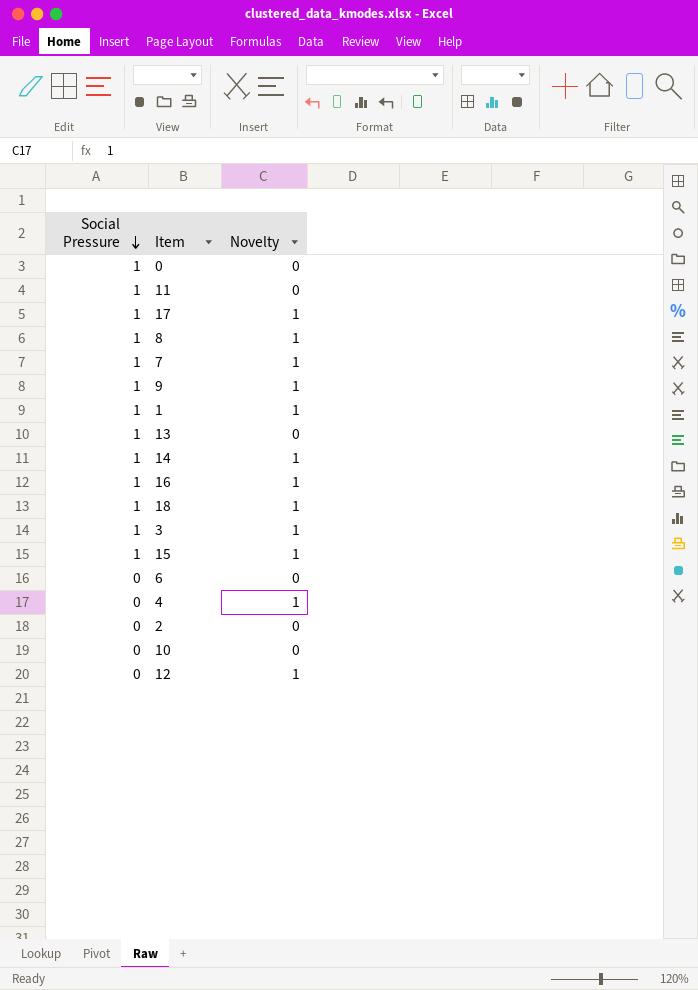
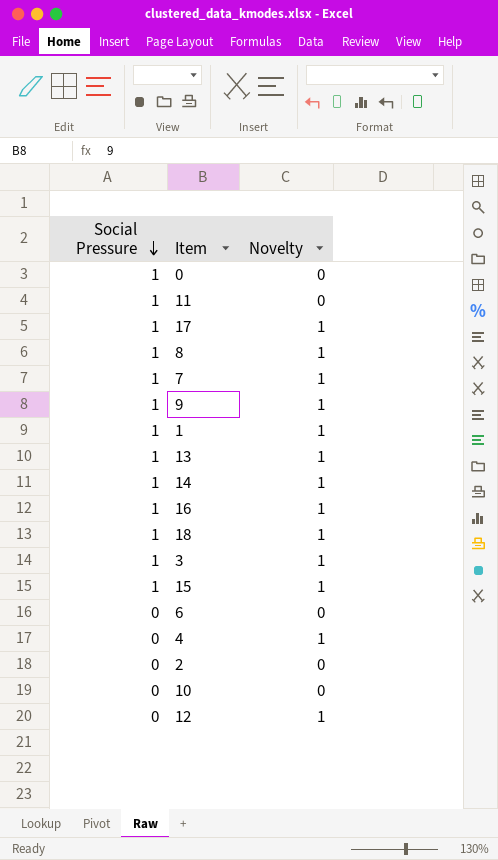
13 | Novelty: 0 -> 1

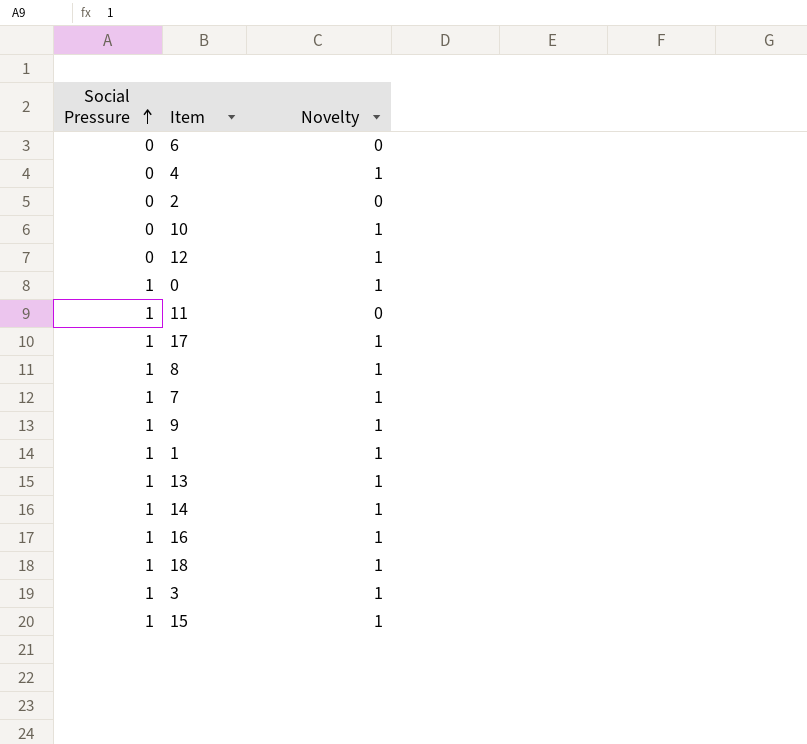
row order: Social Pressure descending -> Social Pressure ascending
10 | Novelty: 0 -> 1
0 | Novelty: 0 -> 1

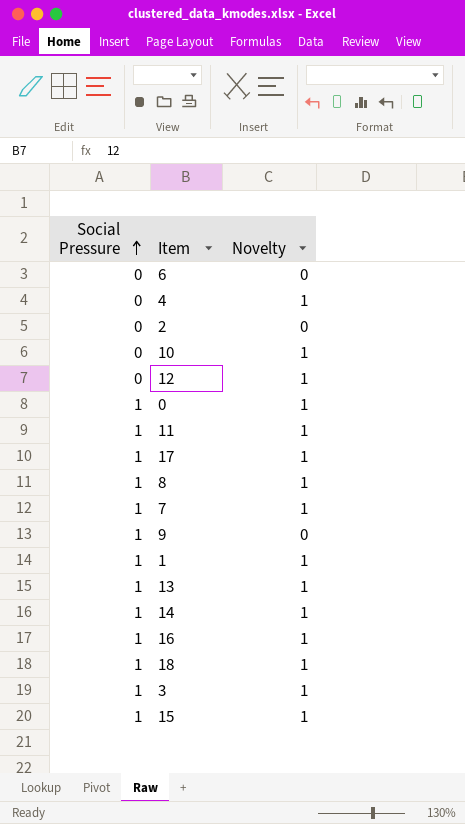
11 | Novelty: 0 -> 1
9 | Novelty: 1 -> 0

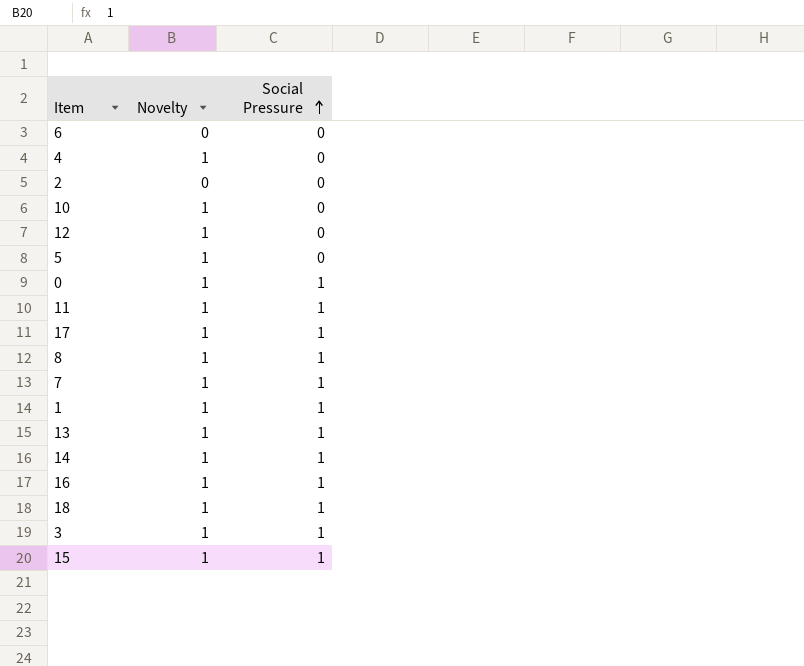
column Social Pressure | position: 1 -> 3
row 9: 1 | 0 -> none
row 5: none -> 1 | 0

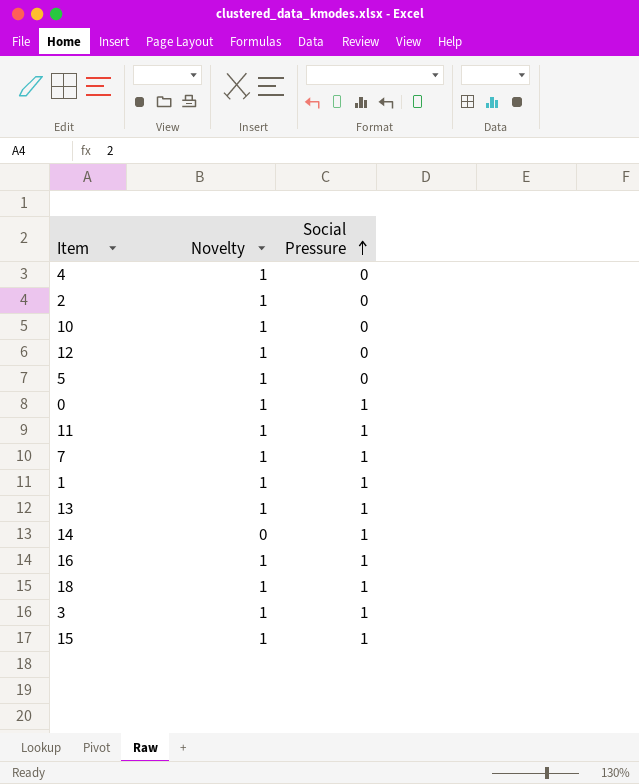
row 6: 0 | 0 -> none
row 17: 1 | 1 -> none
row 8: 1 | 1 -> none
2 | Novelty: 0 -> 1
14 | Novelty: 1 -> 0

